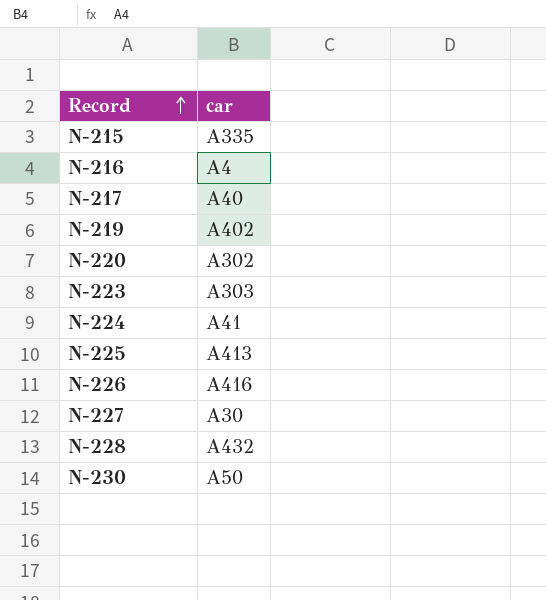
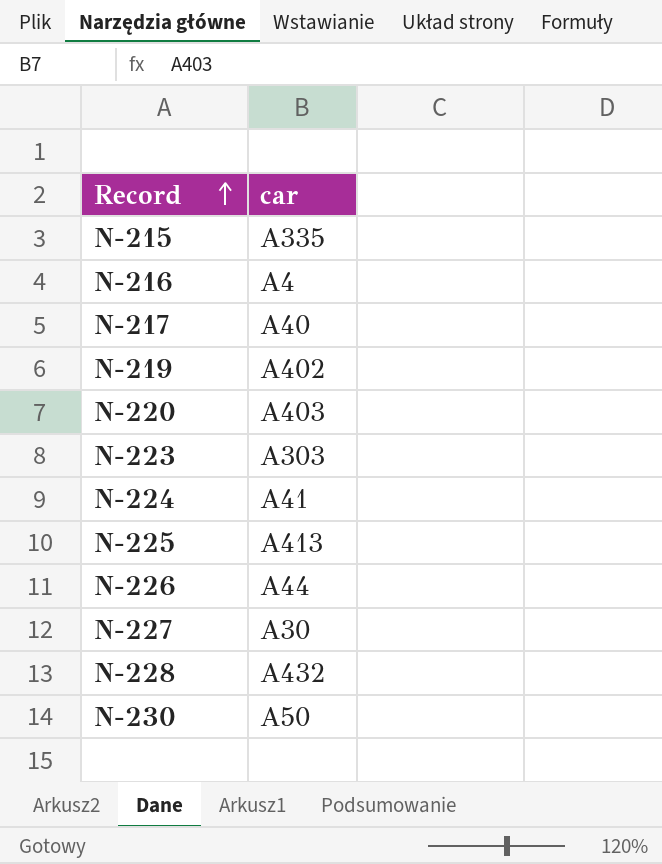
N-220 | car: A302 -> A403
N-226 | car: A416 -> A44

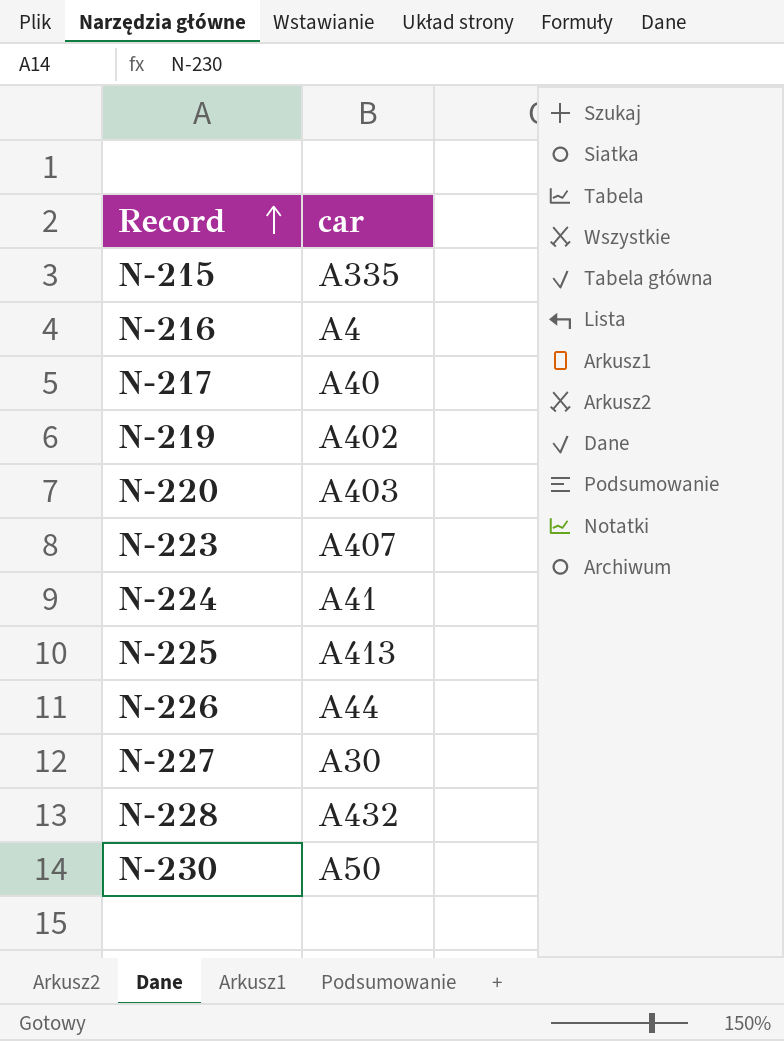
N-223 | car: A303 -> A407

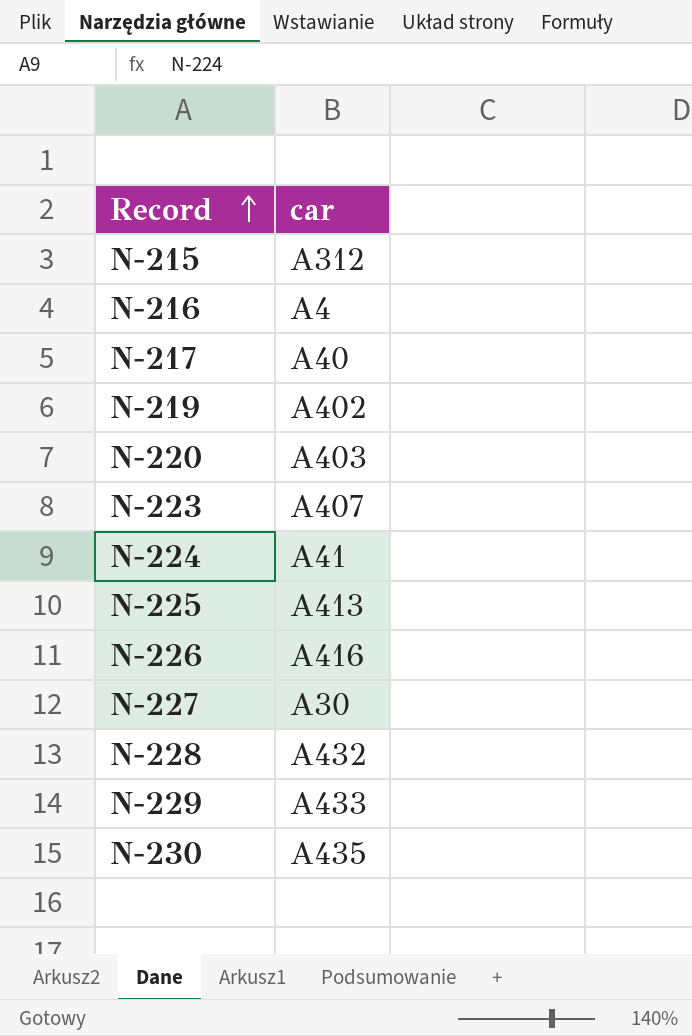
N-215 | car: A335 -> A312
N-226 | car: A44 -> A416
row N-229: none -> A433
N-230 | car: A50 -> A435

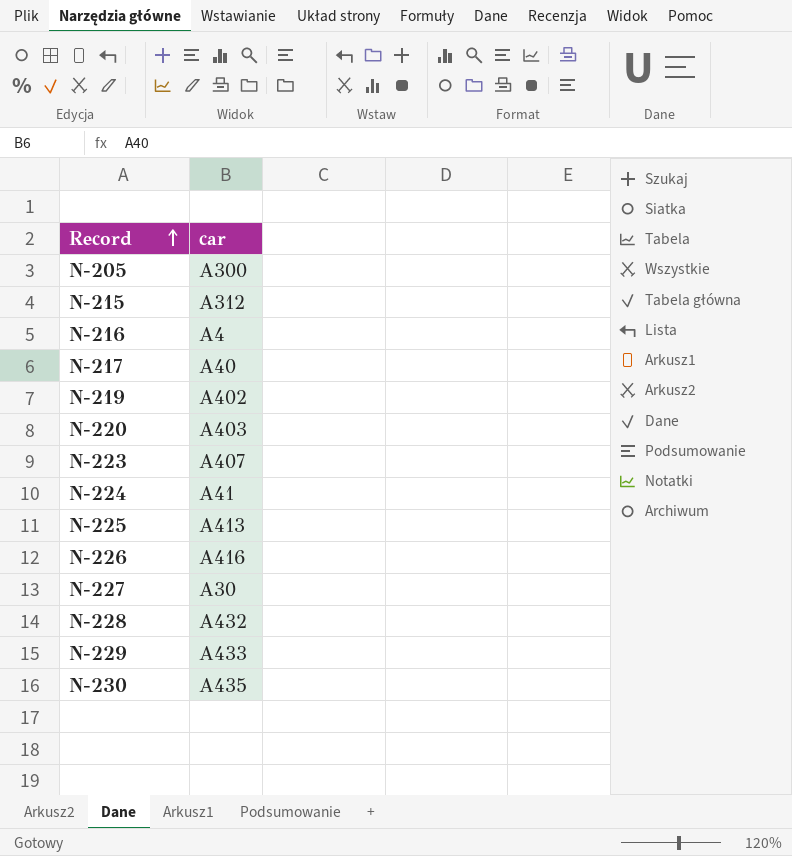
row N-205: none -> A300

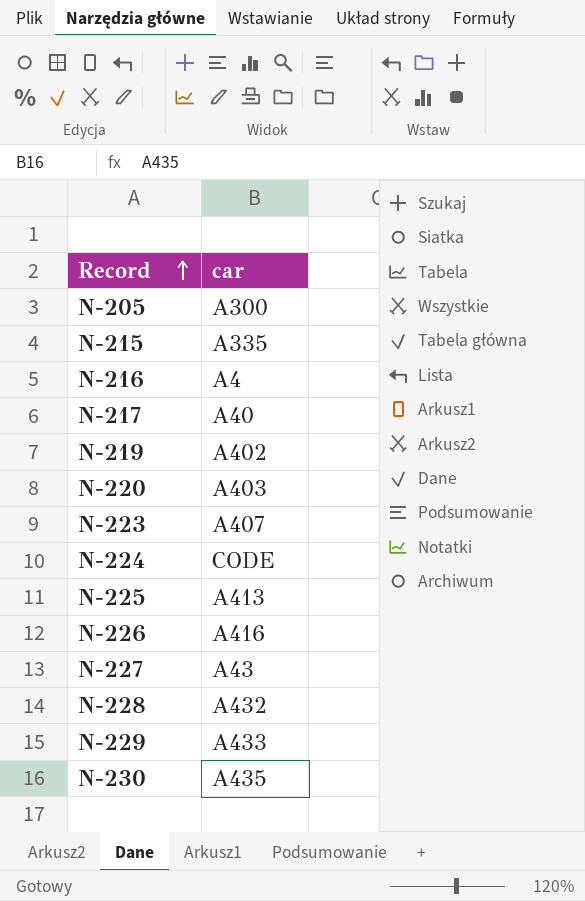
N-215 | car: A312 -> A335
N-224 | car: A41 -> CODE
N-227 | car: A30 -> A43

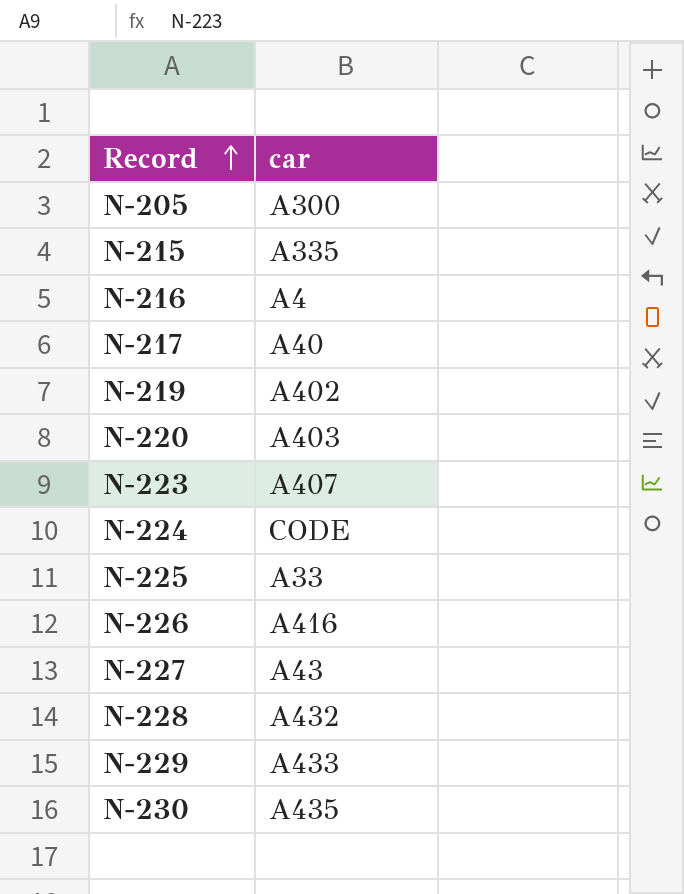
N-225 | car: A413 -> A33

